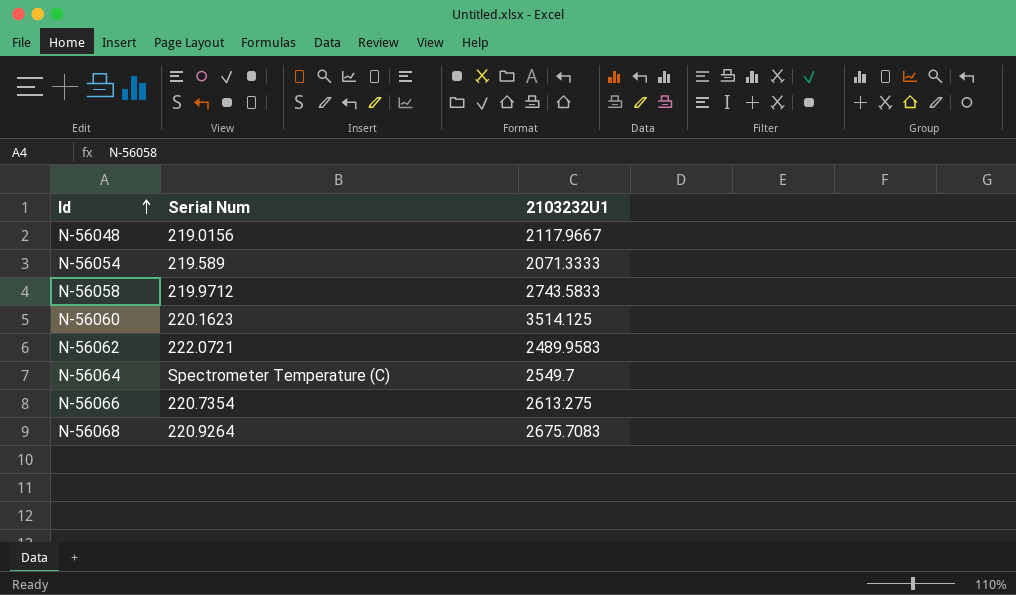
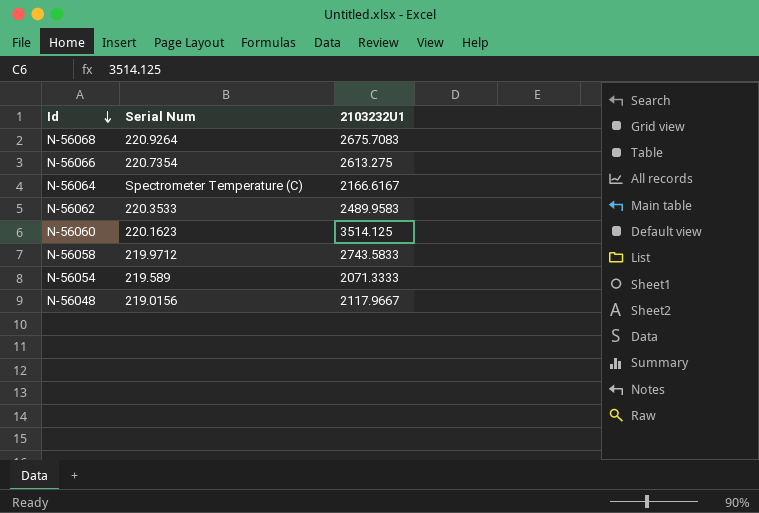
row order: Id ascending -> Id descending
N-56064 | 2103232U1: 2549.7 -> 2166.6167
N-56062 | Serial Num: 222.0721 -> 220.3533

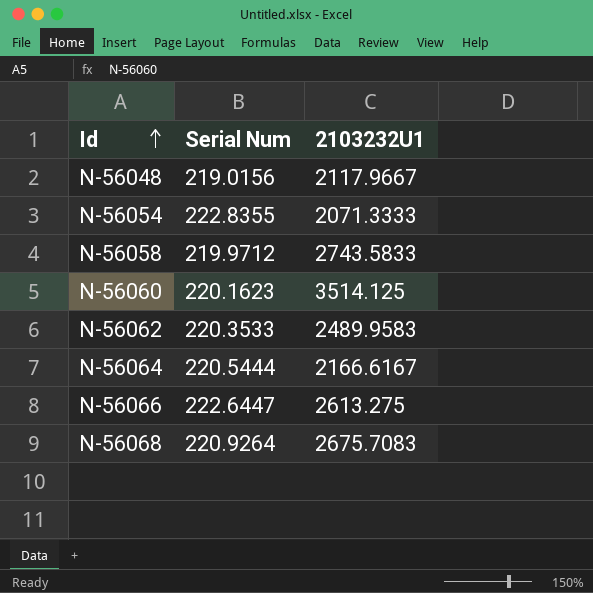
row order: Id descending -> Id ascending
N-56054 | Serial Num: 219.589 -> 222.8355
N-56064 | Serial Num: Spectrometer Temperature (C) -> 220.5444
N-56066 | Serial Num: 220.7354 -> 222.6447

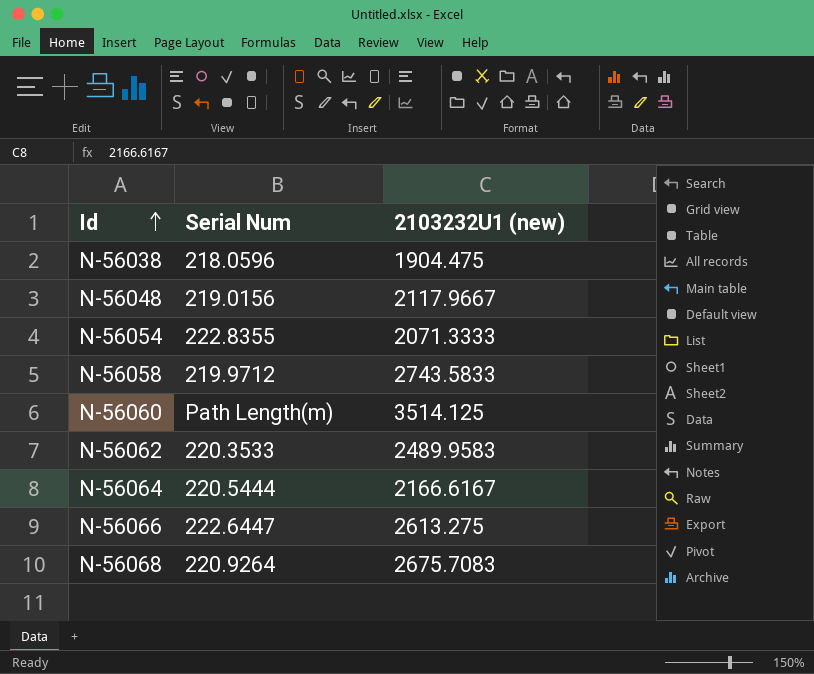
column name: 2103232U1 -> 2103232U1 (new)
row N-56038: none -> 218.0596 | 1904.475
N-56060 | Serial Num: 220.1623 -> Path Length(m)

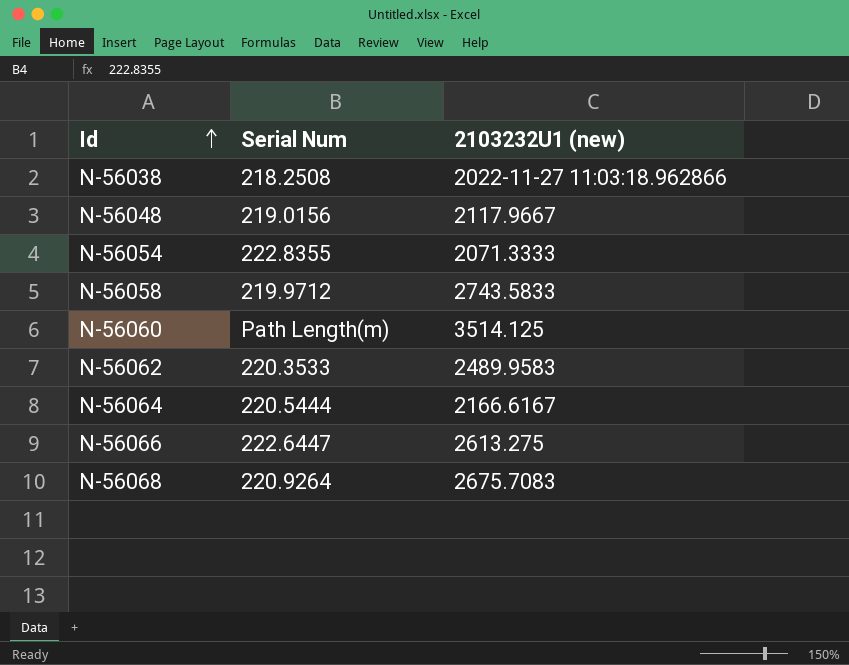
N-56038 | Serial Num: 218.0596 -> 218.2508
N-56038 | 2103232U1 (new): 1904.475 -> 2022-11-27 11:03:18.962866

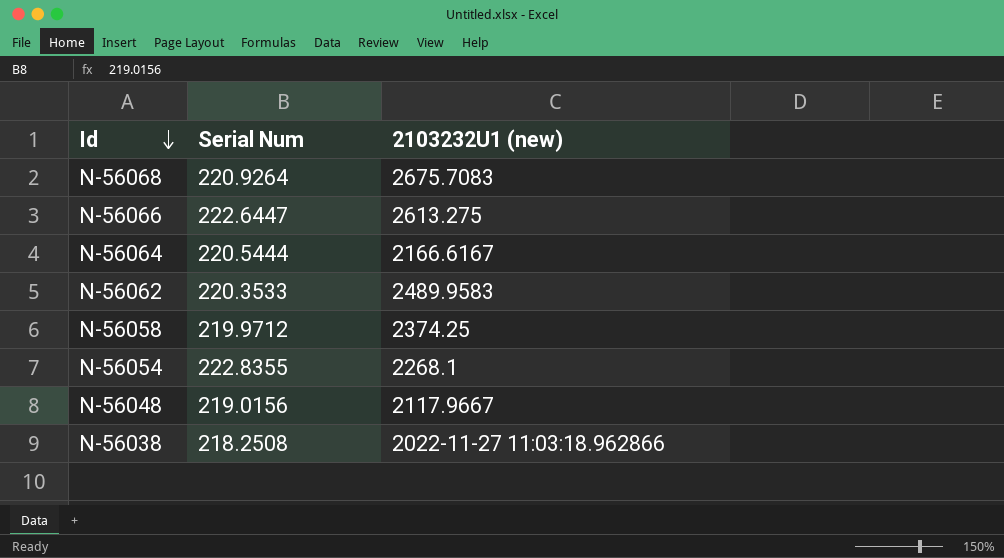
row order: Id ascending -> Id descending
row N-56060: Path Length(m) | 3514.125 -> none
N-56058 | 2103232U1 (new): 2743.5833 -> 2374.25
N-56054 | 2103232U1 (new): 2071.3333 -> 2268.1

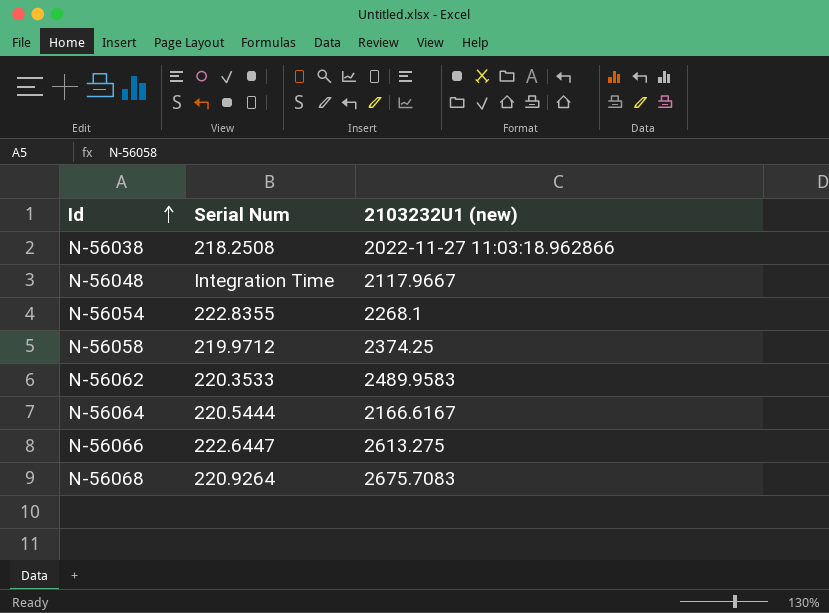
row order: Id descending -> Id ascending
N-56048 | Serial Num: 219.0156 -> Integration Time

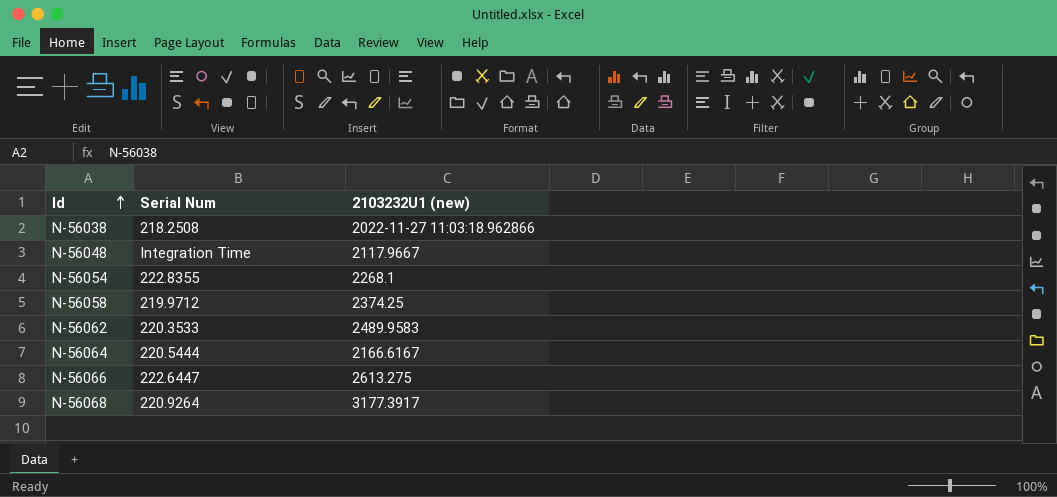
N-56068 | 2103232U1 (new): 2675.7083 -> 3177.3917

